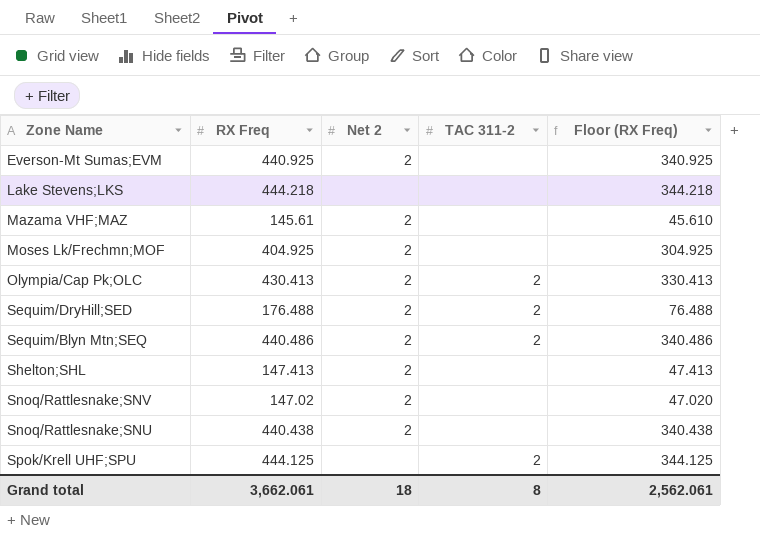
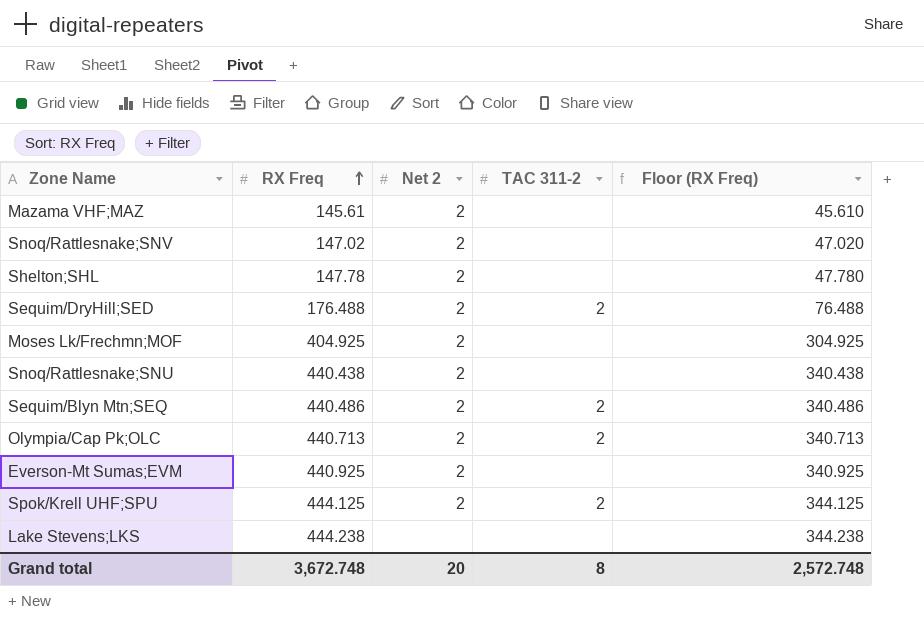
row order: none -> RX Freq ascending
Shelton;SHL | RX Freq: 147.413 -> 147.78
Shelton;SHL | Floor (RX Freq): 47.413 -> 47.780
Olympia/Cap Pk;OLC | RX Freq: 430.413 -> 440.713
Olympia/Cap Pk;OLC | Floor (RX Freq): 330.413 -> 340.713
Spok/Krell UHF;SPU | Net 2: none -> 2
Lake Stevens;LKS | RX Freq: 444.218 -> 444.238
Lake Stevens;LKS | Floor (RX Freq): 344.218 -> 344.238
Grand total | RX Freq: 3,662.061 -> 3,672.748
Grand total | Net 2: 18 -> 20
Grand total | Floor (RX Freq): 2,562.061 -> 2,572.748

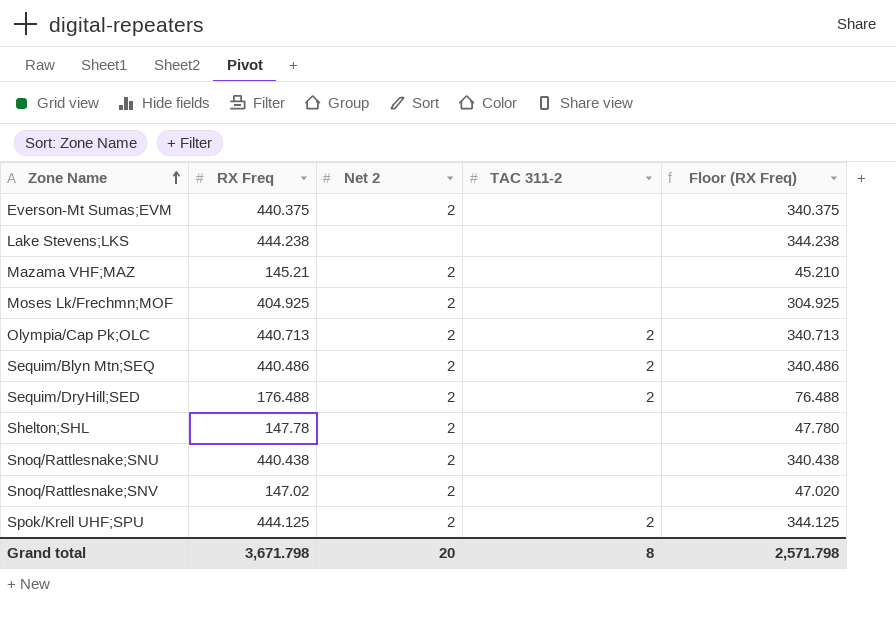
row order: RX Freq ascending -> Zone Name ascending
Everson-Mt Sumas;EVM | RX Freq: 440.925 -> 440.375
Everson-Mt Sumas;EVM | Floor (RX Freq): 340.925 -> 340.375
Mazama VHF;MAZ | RX Freq: 145.61 -> 145.21
Mazama VHF;MAZ | Floor (RX Freq): 45.610 -> 45.210
Grand total | RX Freq: 3,672.748 -> 3,671.798
Grand total | Floor (RX Freq): 2,572.748 -> 2,571.798

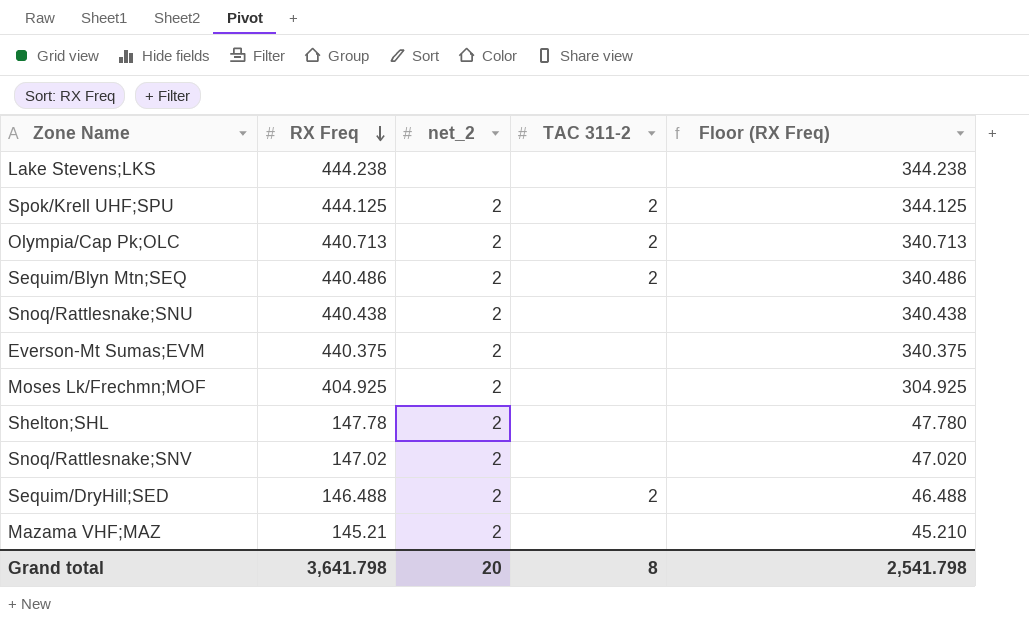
row order: Zone Name ascending -> RX Freq descending
column name: Net 2 -> net_2
Sequim/DryHill;SED | RX Freq: 176.488 -> 146.488
Sequim/DryHill;SED | Floor (RX Freq): 76.488 -> 46.488
Grand total | RX Freq: 3,671.798 -> 3,641.798
Grand total | Floor (RX Freq): 2,571.798 -> 2,541.798

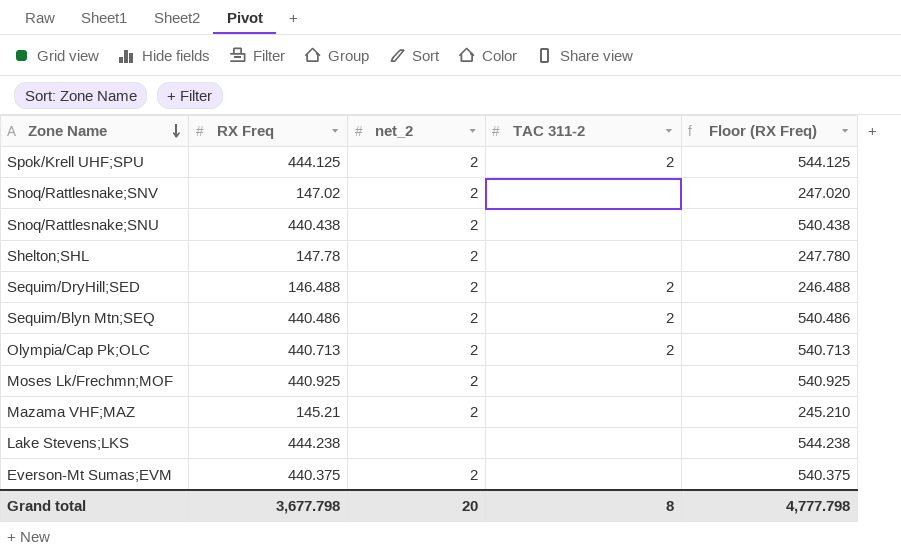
row order: RX Freq descending -> Zone Name descending
column Floor (RX Freq) | formula: [RX Freq] - 100 -> [RX Freq] + 100
Moses Lk/Frechmn;MOF | RX Freq: 404.925 -> 440.925
Grand total | RX Freq: 3,641.798 -> 3,677.798
Grand total | Floor (RX Freq): 2,541.798 -> 4,777.798

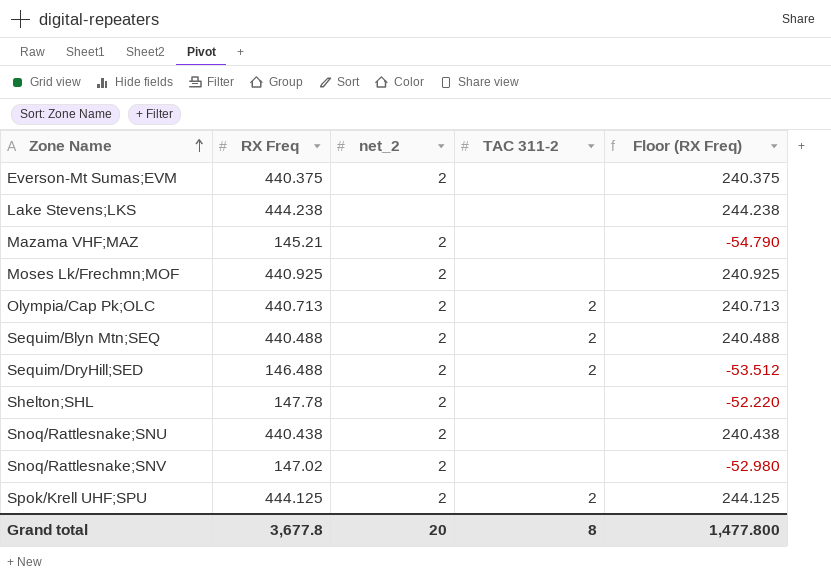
row order: Zone Name descending -> Zone Name ascending
column Floor (RX Freq) | formula: [RX Freq] + 100 -> [RX Freq] - 200
Sequim/Blyn Mtn;SEQ | RX Freq: 440.486 -> 440.488
Grand total | RX Freq: 3,677.798 -> 3,677.8
Grand total | Floor (RX Freq): 4,777.798 -> 1,477.800

